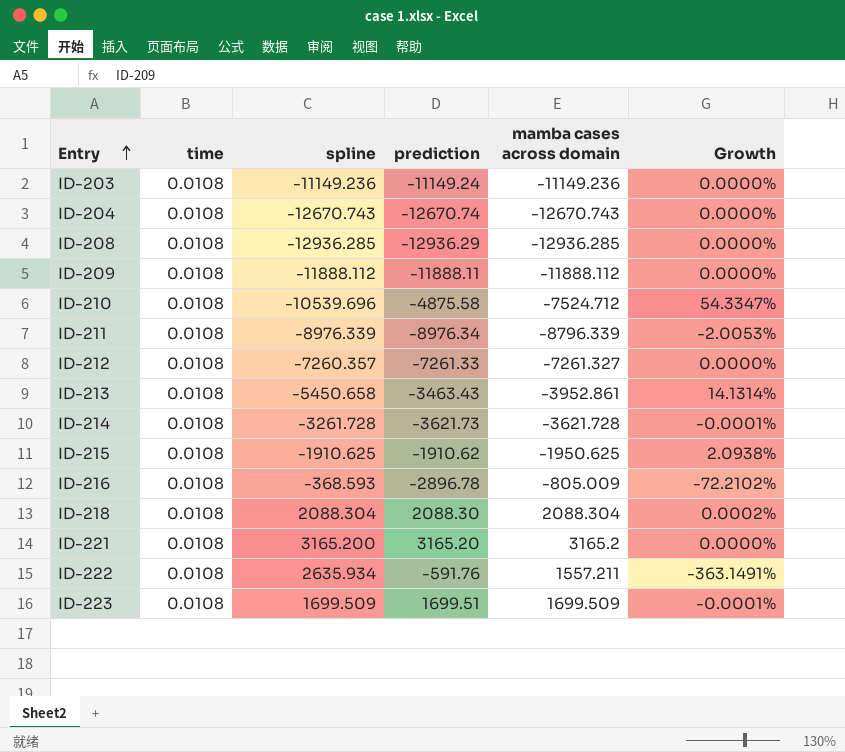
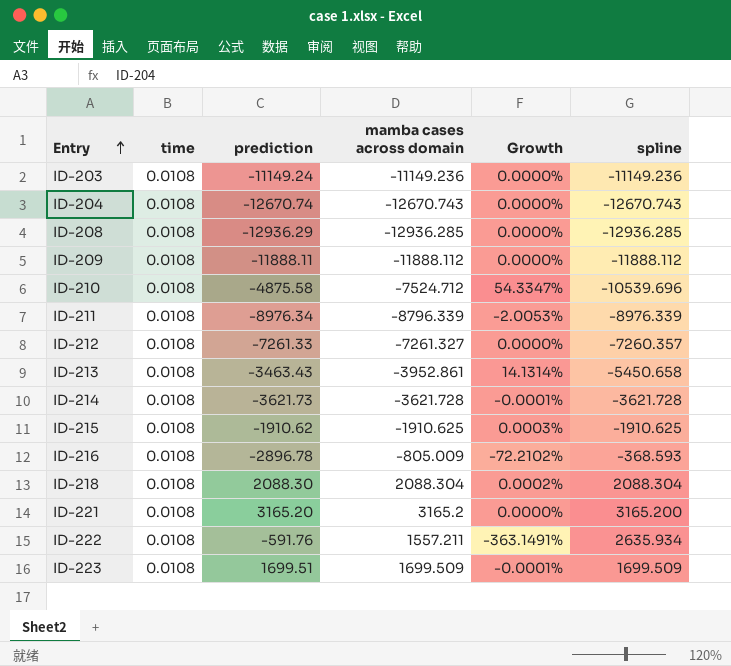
column spline | position: 3 -> 6
ID-214 | spline: -3261.728 -> -3621.728
ID-215 | mamba cases across domain: -1950.625 -> -1910.625
ID-215 | Growth: 2.0938% -> 0.0003%

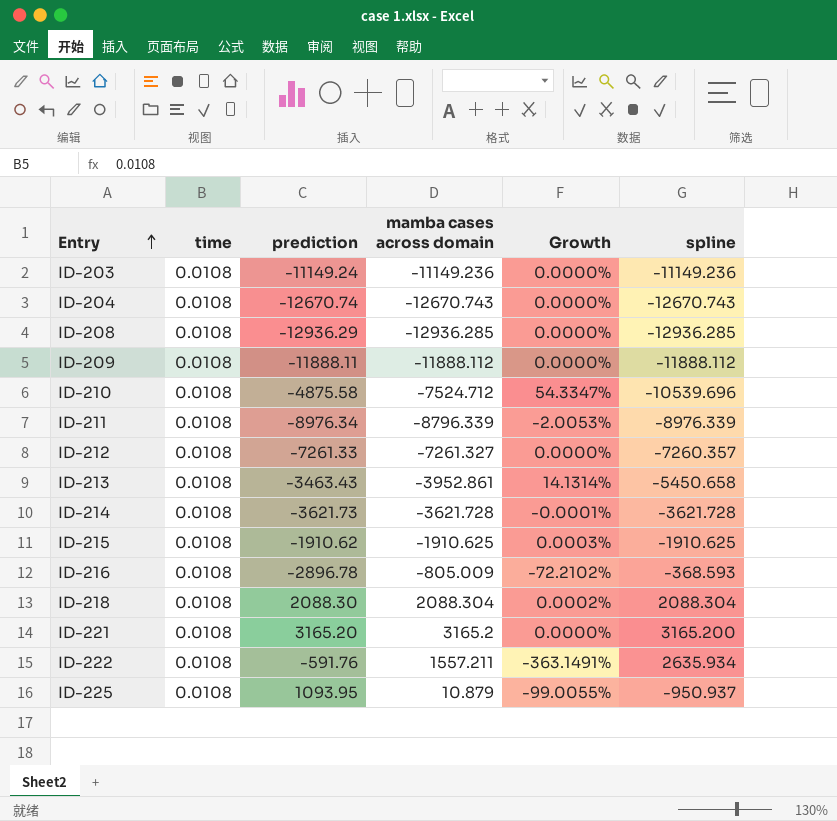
row ID-223: 0.0108 | 1699.51 | 1699.509 | -0.0001% | 1699.509 -> none
row ID-225: none -> 0.0108 | 1093.95 | 10.879 | -99.0055% | -950.937

